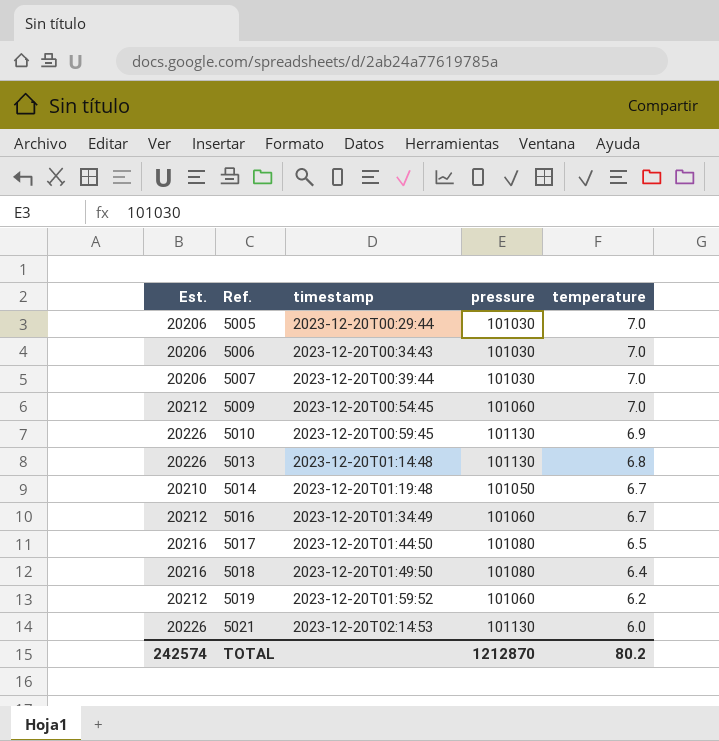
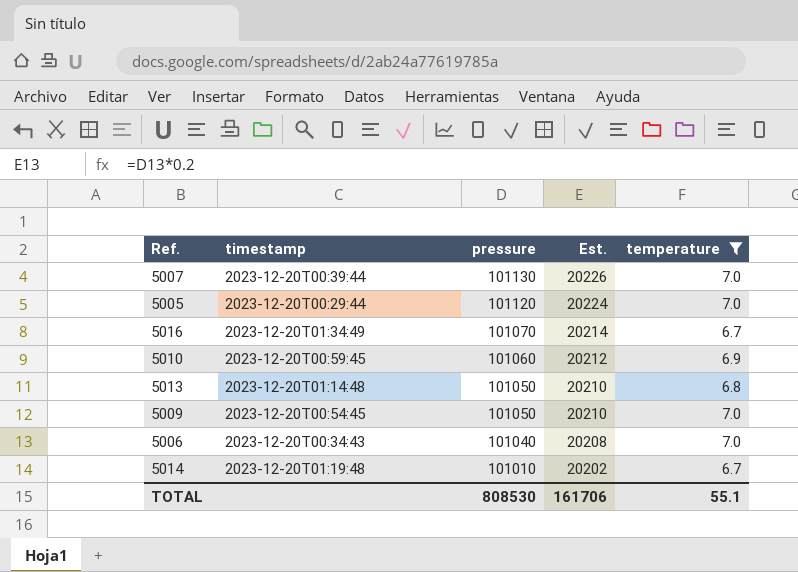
filter: none -> temperature >= 6.7
row order: Ref. ascending -> pressure descending
column Est. | position: 1 -> 4
5007 | pressure: 101030 -> 101130
5007 | Est.: 20206 -> 20226
5005 | pressure: 101030 -> 101120
5005 | Est.: 20206 -> 20224
5016 | pressure: 101060 -> 101070
5016 | Est.: 20212 -> 20214
5010 | pressure: 101130 -> 101060
5010 | Est.: 20226 -> 20212
5013 | pressure: 101130 -> 101050
5013 | Est.: 20226 -> 20210
5009 | pressure: 101060 -> 101050
5009 | Est.: 20212 -> 20210
5006 | pressure: 101030 -> 101040
5006 | Est.: 20206 -> 20208
5014 | pressure: 101050 -> 101010
5014 | Est.: 20210 -> 20202
TOTAL | pressure: 1212870 -> 808530
TOTAL | Est.: 242574 -> 161706
TOTAL | temperature: 80.2 -> 55.1

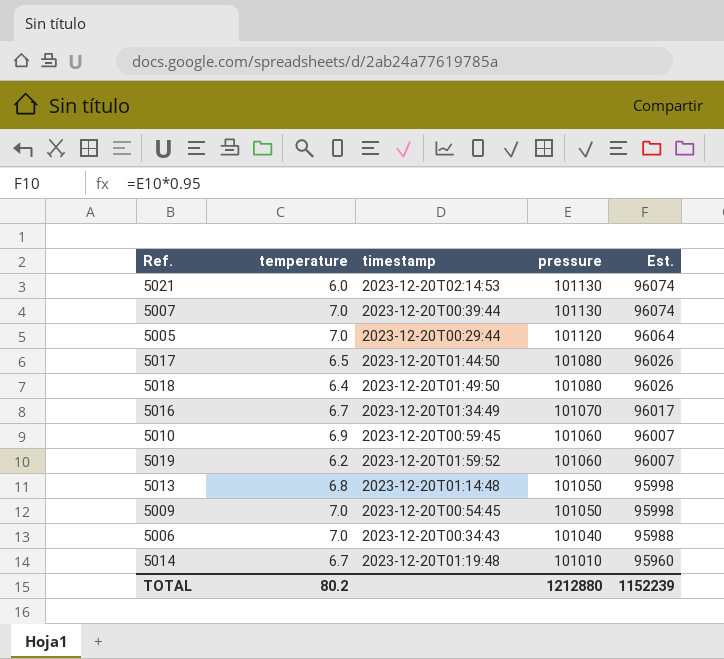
filter: temperature >= 6.7 -> none
column temperature | position: 5 -> 2
column Est. | formula: [pressure] * 0.2 -> [pressure] * 0.95
TOTAL | temperature: 55.1 -> 80.2
TOTAL | pressure: 808530 -> 1212880
TOTAL | Est.: 161706 -> 1152239

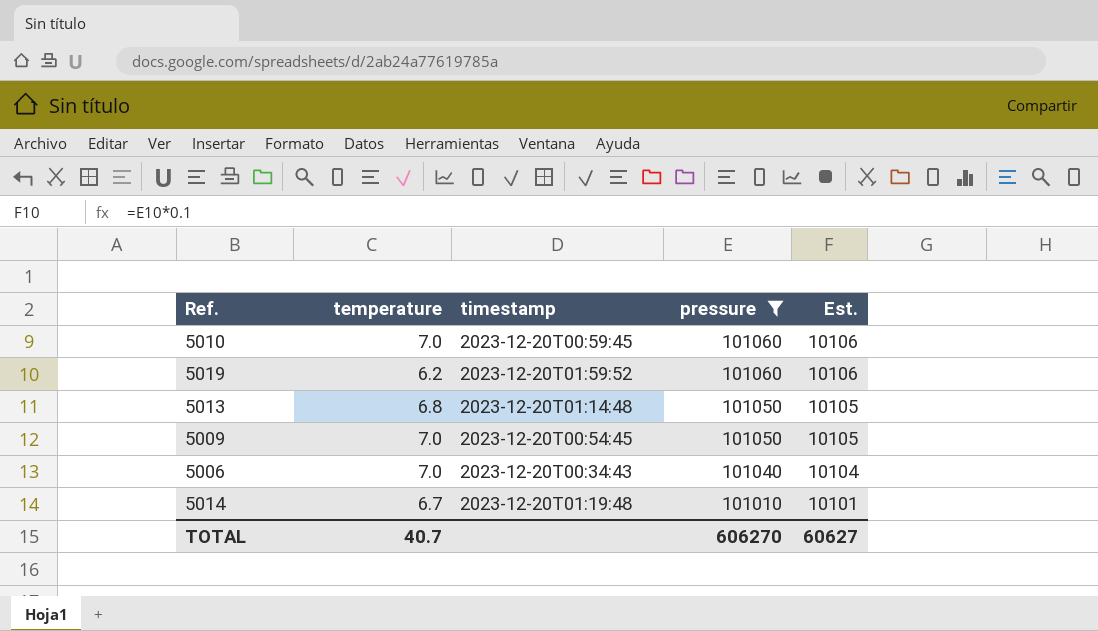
filter: none -> pressure <= 101060
column Est. | formula: [pressure] * 0.95 -> [pressure] * 0.1
5010 | temperature: 6.9 -> 7.0
TOTAL | temperature: 80.2 -> 40.7
TOTAL | pressure: 1212880 -> 606270
TOTAL | Est.: 1152239 -> 60627

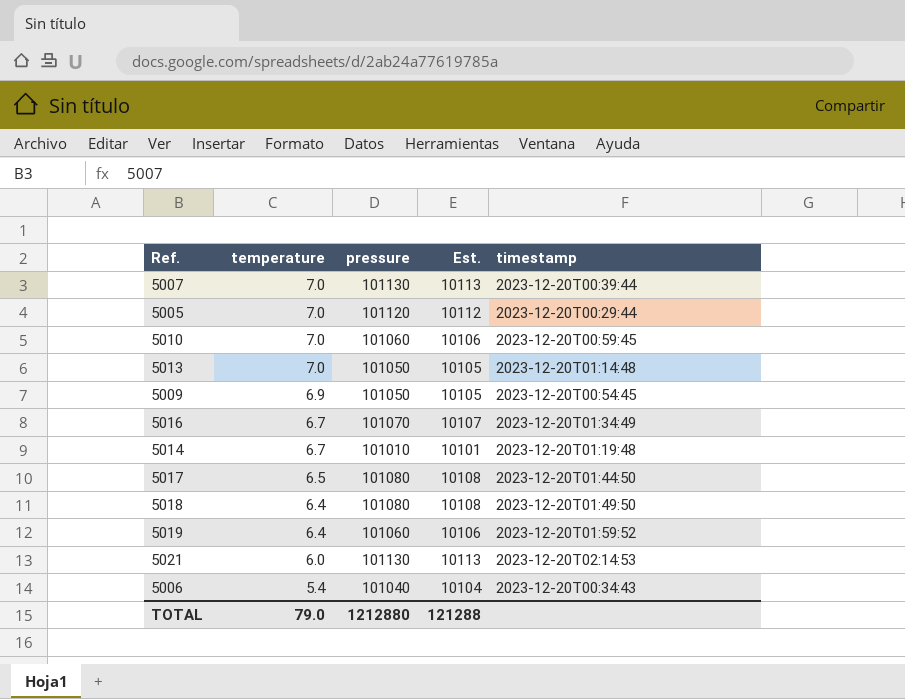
filter: pressure <= 101060 -> none
row order: pressure descending -> temperature descending
column timestamp | position: 3 -> 5
5013 | temperature: 6.8 -> 7.0
5009 | temperature: 7.0 -> 6.9
5019 | temperature: 6.2 -> 6.4
5006 | temperature: 7.0 -> 5.4
TOTAL | temperature: 40.7 -> 79.0
TOTAL | pressure: 606270 -> 1212880
TOTAL | Est.: 60627 -> 121288

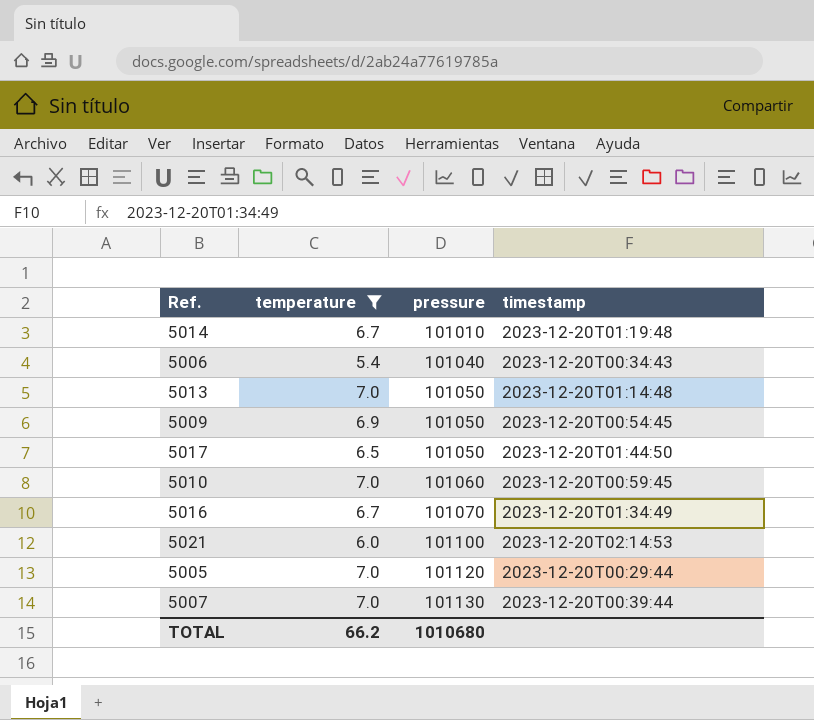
filter: none -> temperature != 6.4
row order: temperature descending -> pressure ascending
column Est. | formula: [pressure] * 0.1 -> none
5017 | pressure: 101080 -> 101050
5021 | pressure: 101130 -> 101100
TOTAL | temperature: 79.0 -> 66.2
TOTAL | pressure: 1212880 -> 1010680

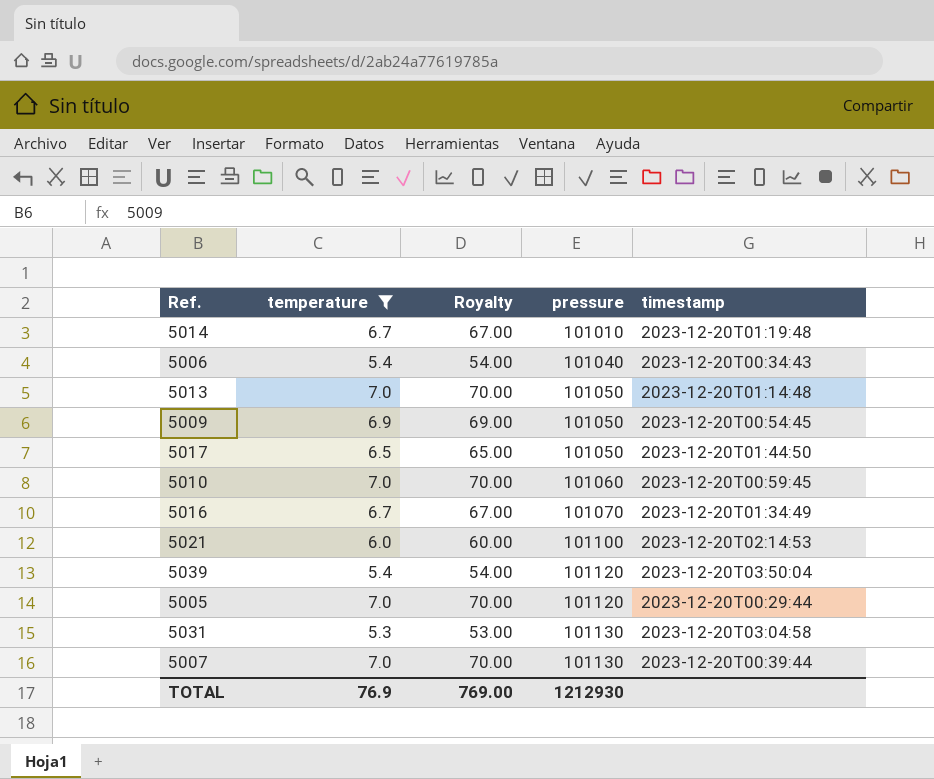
column Royalty | formula: none -> [temperature] * 10
row 5039: none -> 5.4 | 54.00 | 101120 | 2023-12-20T03:50:04
row 5031: none -> 5.3 | 53.00 | 101130 | 2023-12-20T03:04:58
TOTAL | temperature: 66.2 -> 76.9
TOTAL | pressure: 1010680 -> 1212930

